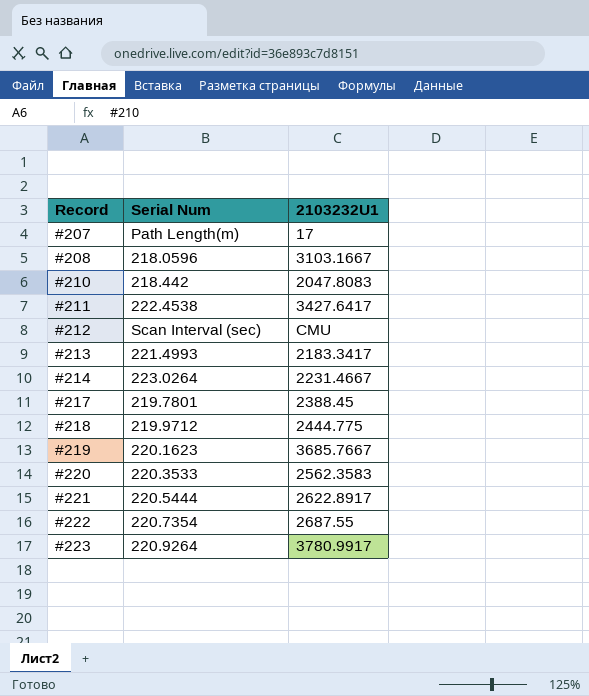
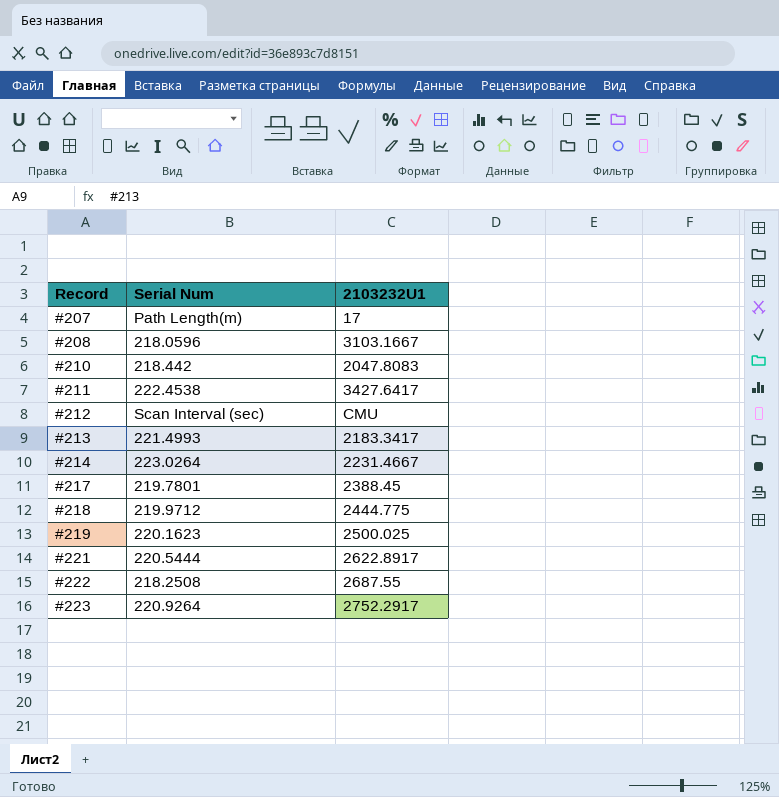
row #220: 220.3533 | 2562.3583 -> none
#219 | 2103232U1: 3685.7667 -> 2500.025
#222 | Serial Num: 220.7354 -> 218.2508
#223 | 2103232U1: 3780.9917 -> 2752.2917

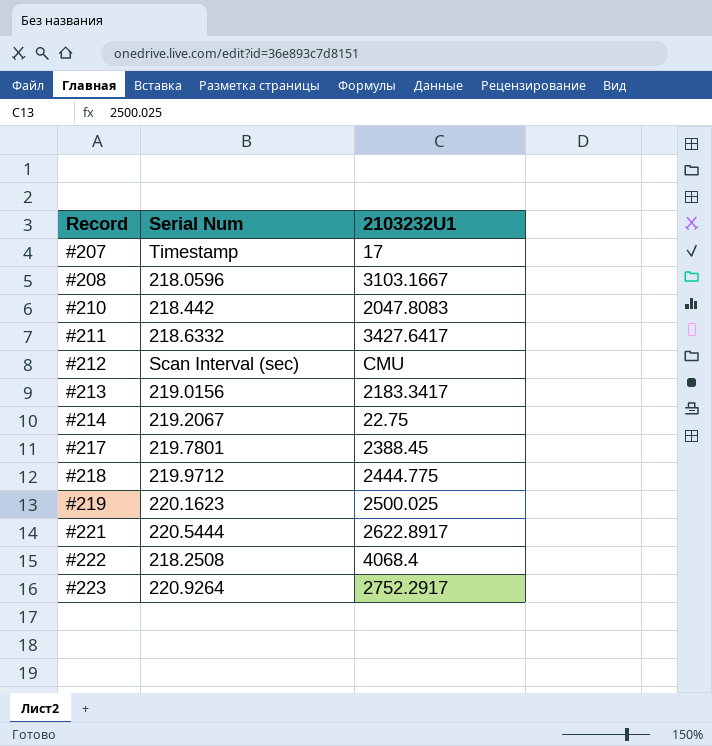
#207 | Serial Num: Path Length(m) -> Timestamp
#211 | Serial Num: 222.4538 -> 218.6332
#213 | Serial Num: 221.4993 -> 219.0156
#214 | Serial Num: 223.0264 -> 219.2067
#214 | 2103232U1: 2231.4667 -> 22.75
#222 | 2103232U1: 2687.55 -> 4068.4

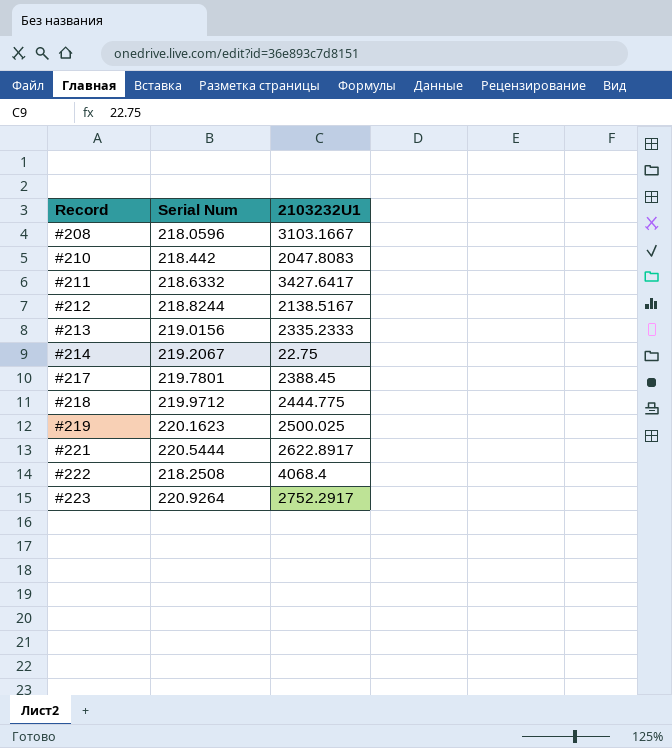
row #207: Timestamp | 17 -> none
#212 | Serial Num: Scan Interval (sec) -> 218.8244
#212 | 2103232U1: CMU -> 2138.5167
#213 | 2103232U1: 2183.3417 -> 2335.2333

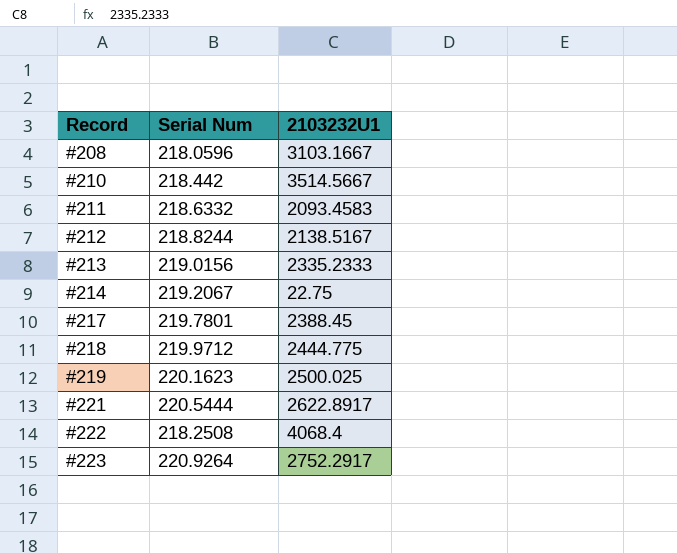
#210 | 2103232U1: 2047.8083 -> 3514.5667
#211 | 2103232U1: 3427.6417 -> 2093.4583

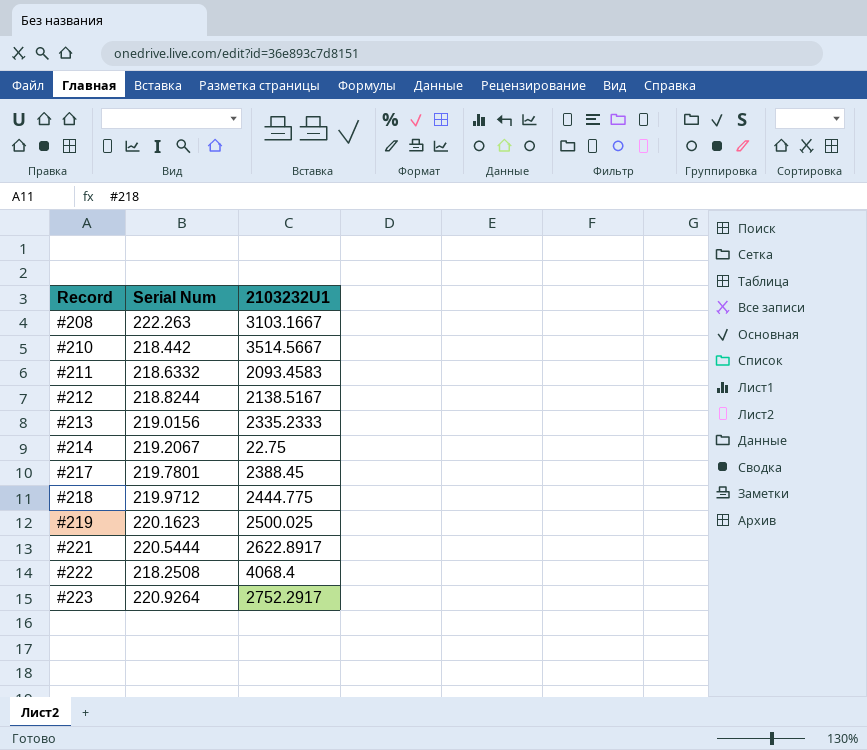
#208 | Serial Num: 218.0596 -> 222.263

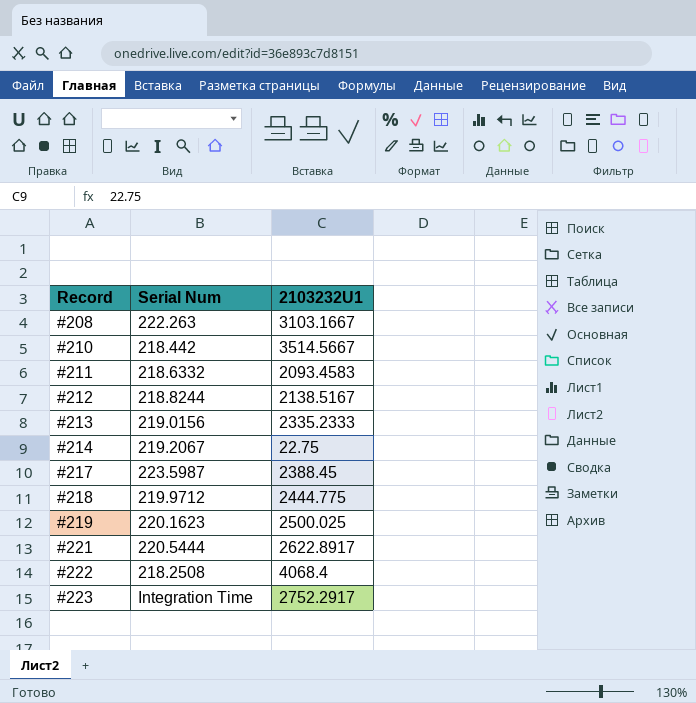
#217 | Serial Num: 219.7801 -> 223.5987
#223 | Serial Num: 220.9264 -> Integration Time

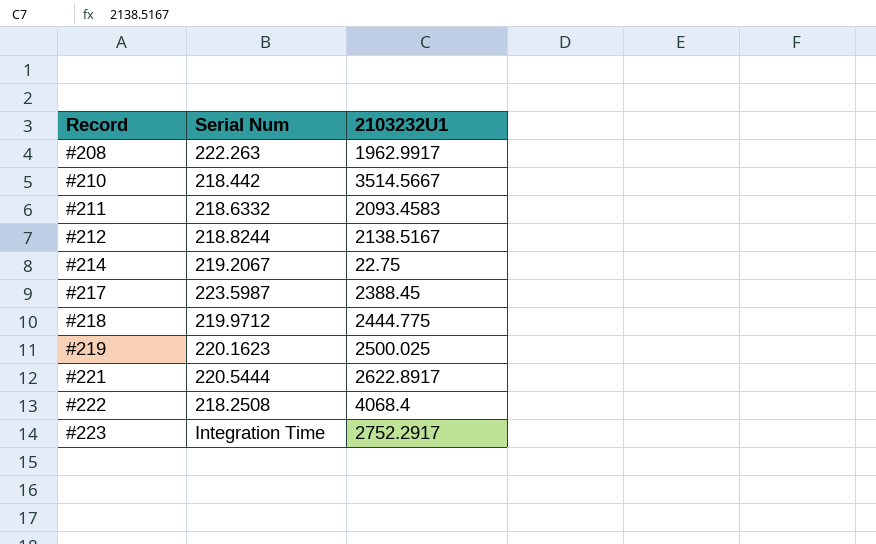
row #213: 219.0156 | 2335.2333 -> none
#208 | 2103232U1: 3103.1667 -> 1962.9917

